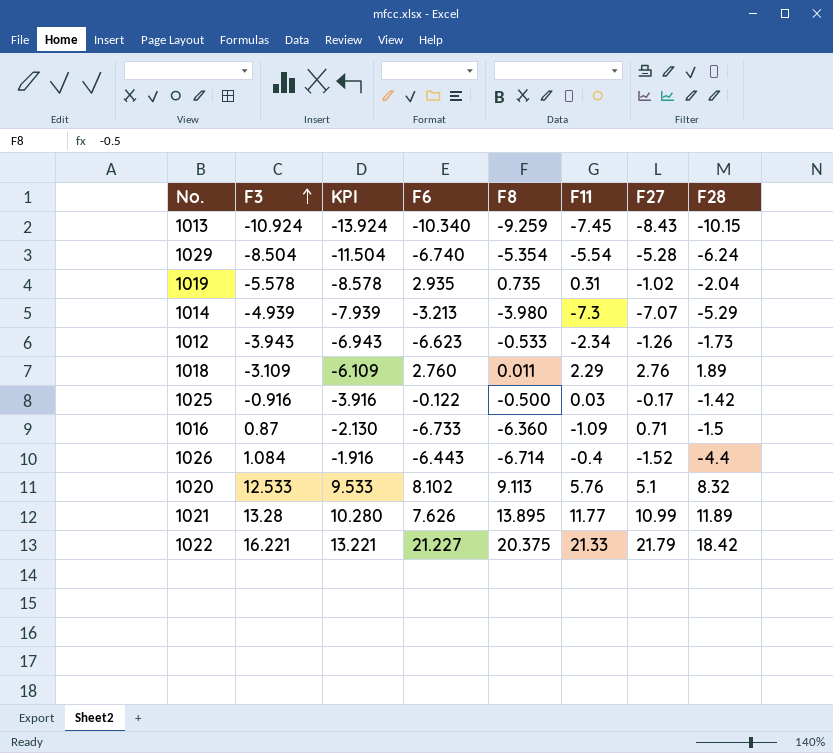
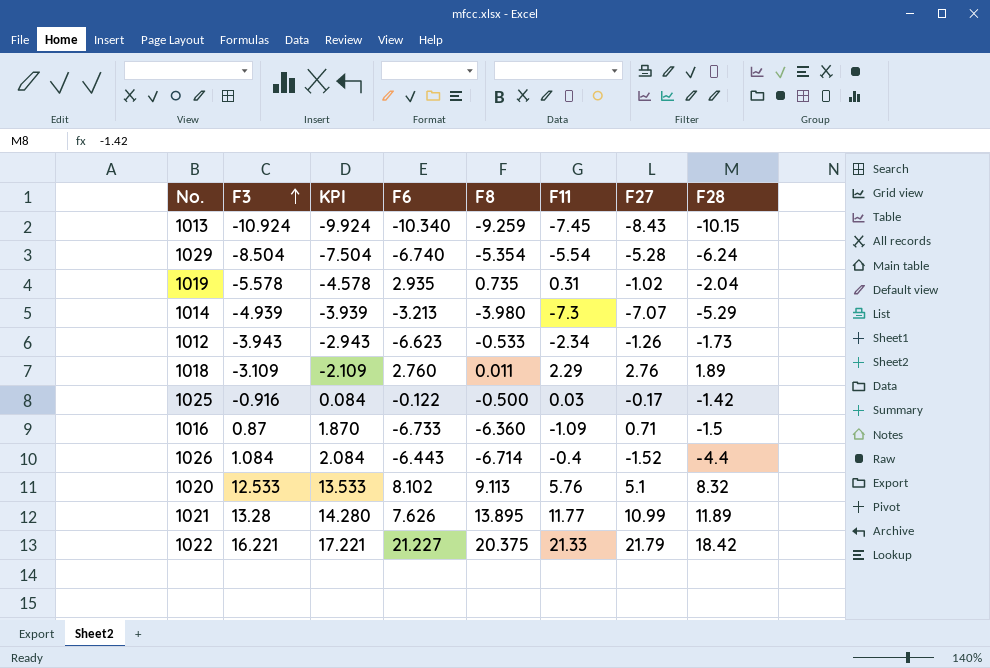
column KPI | formula: [F3] - 3 -> [F3] + 1

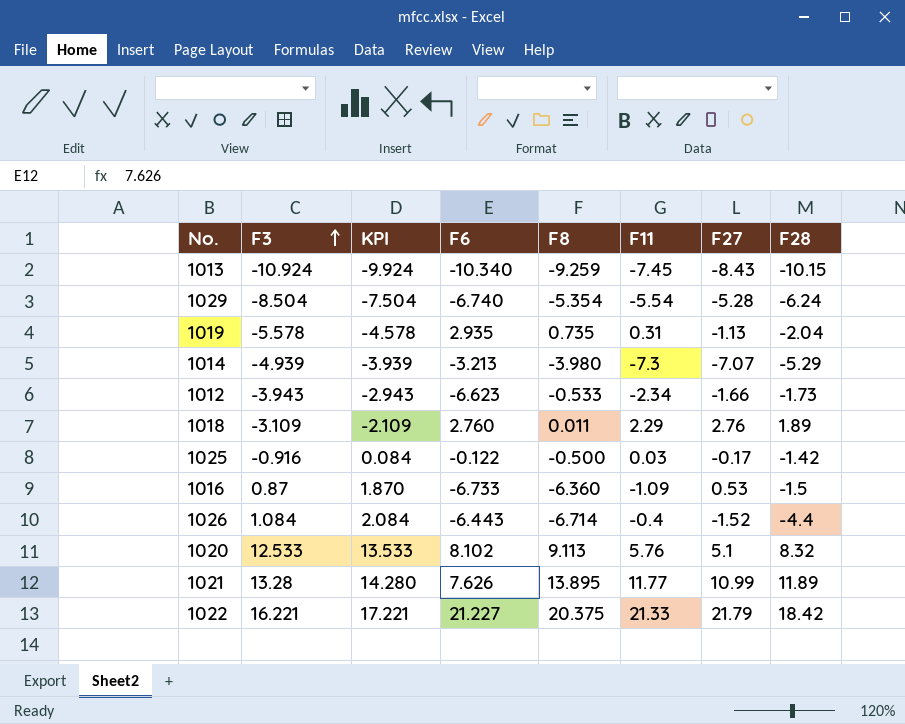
1019 | F27: -1.02 -> -1.13
1012 | F27: -1.26 -> -1.66
1016 | F27: 0.71 -> 0.53

